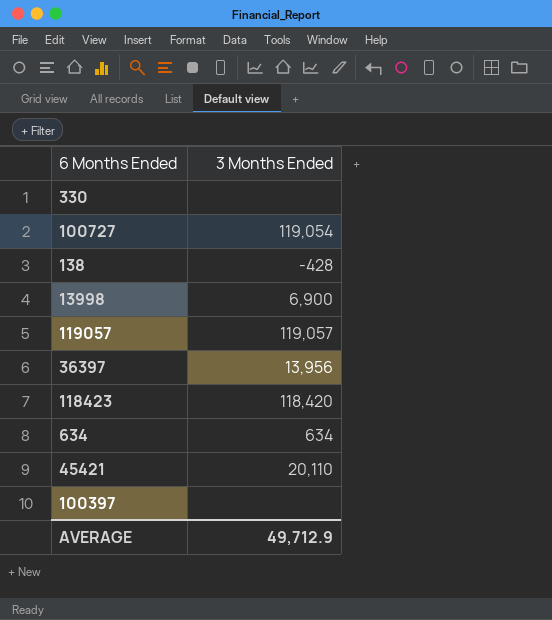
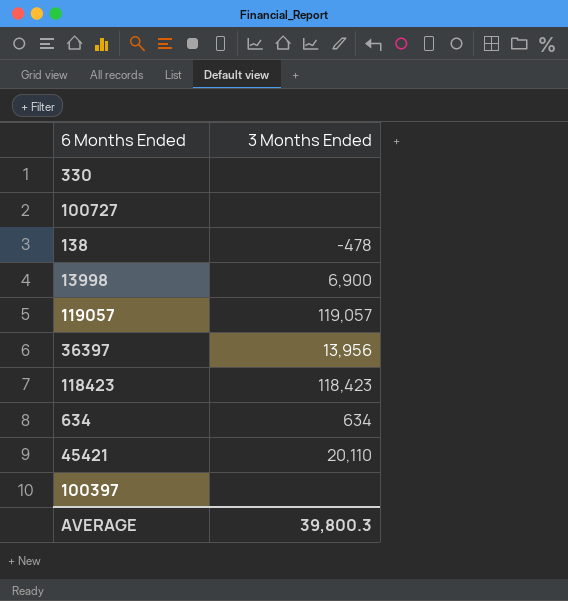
100727 | 3 Months Ended: 119,054 -> none
138 | 3 Months Ended: -428 -> -478
118423 | 3 Months Ended: 118,420 -> 118,423
AVERAGE | 3 Months Ended: 49,712.9 -> 39,800.3

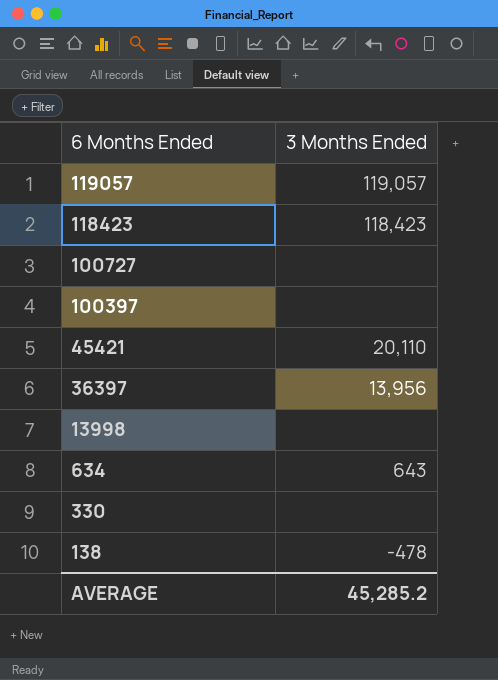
row order: none -> 6 Months Ended descending
13998 | 3 Months Ended: 6,900 -> none
634 | 3 Months Ended: 634 -> 643
AVERAGE | 3 Months Ended: 39,800.3 -> 45,285.2

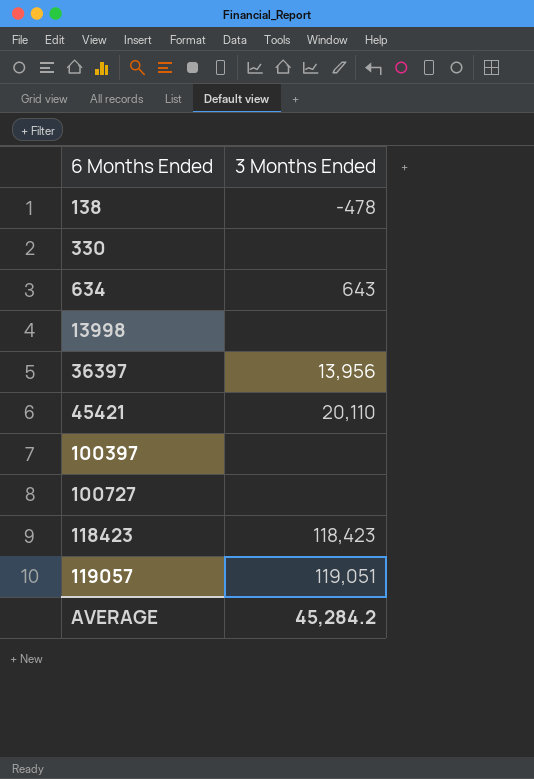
row order: 6 Months Ended descending -> 6 Months Ended ascending
119057 | 3 Months Ended: 119,057 -> 119,051
AVERAGE | 3 Months Ended: 45,285.2 -> 45,284.2

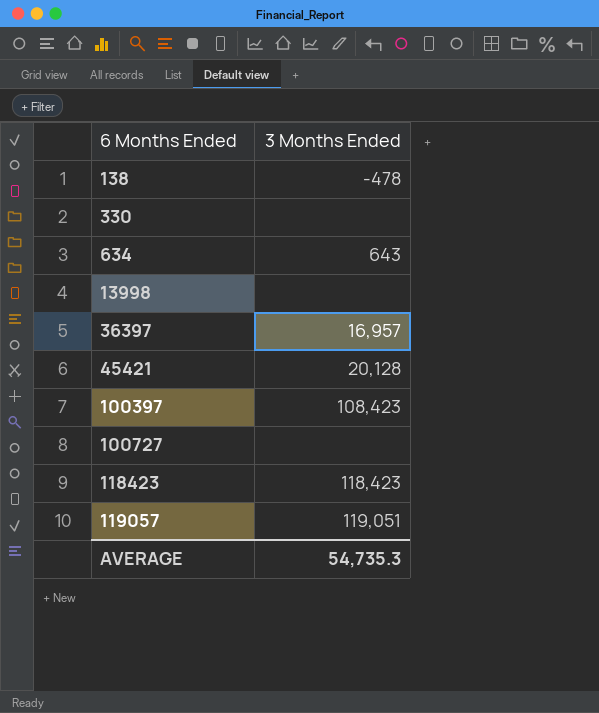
36397 | 3 Months Ended: 13,956 -> 16,957
45421 | 3 Months Ended: 20,110 -> 20,128
100397 | 3 Months Ended: none -> 108,423
AVERAGE | 3 Months Ended: 45,284.2 -> 54,735.3

